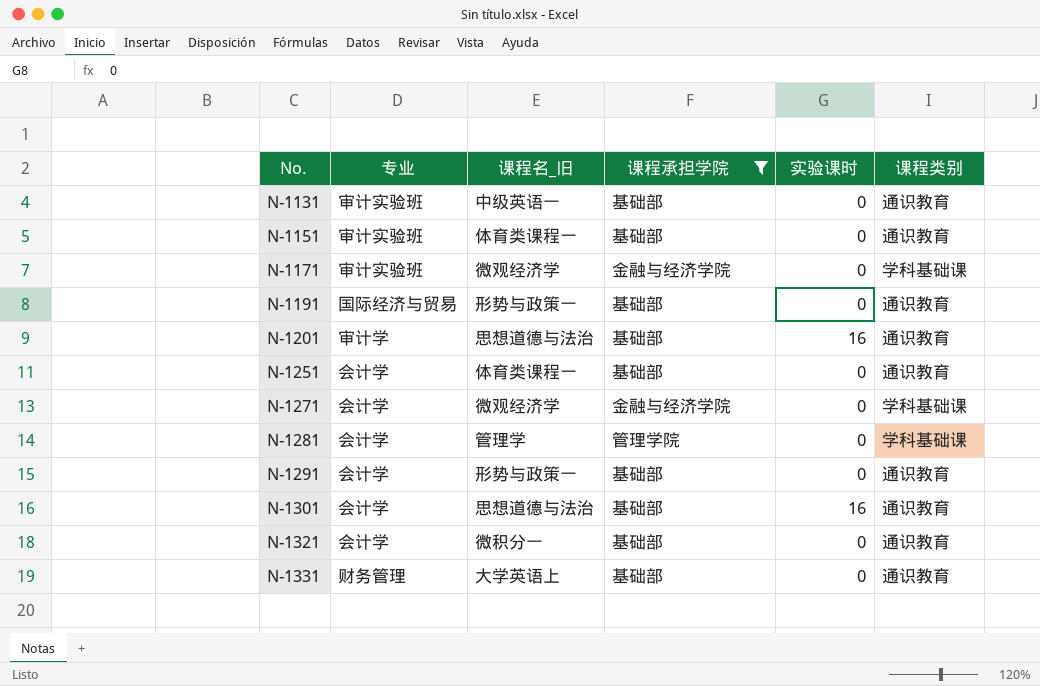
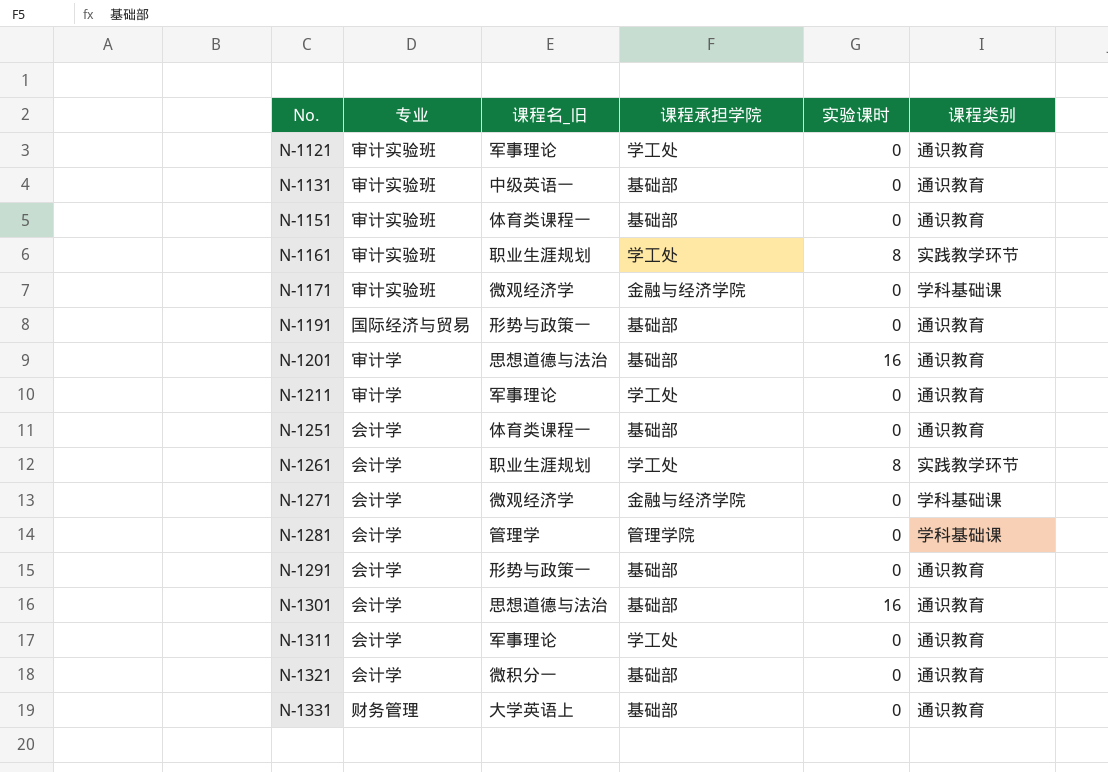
filter: 课程承担学院 != 学工处 -> none

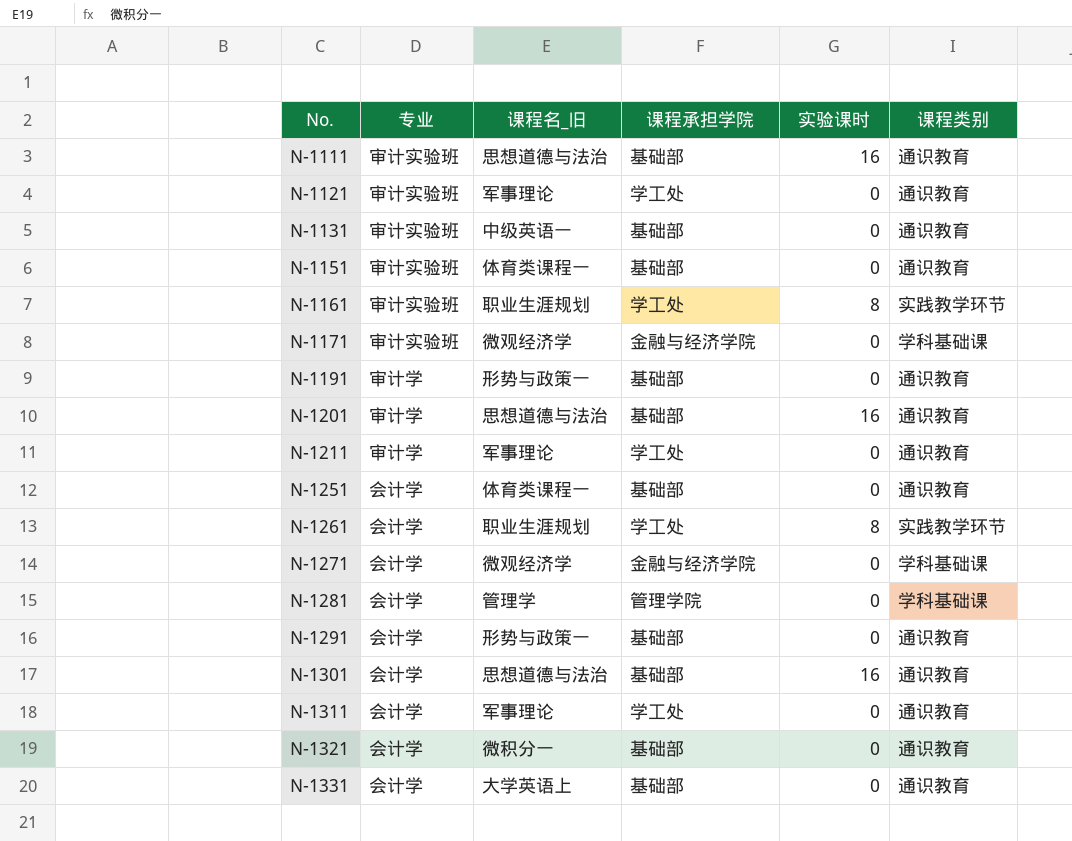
row N-1111: none -> 审计实验班 | 思想道德与法治 | 基础部 | 16 | 通识教育
N-1191 | 专业: 国际经济与贸易 -> 审计学
N-1331 | 专业: 财务管理 -> 会计学

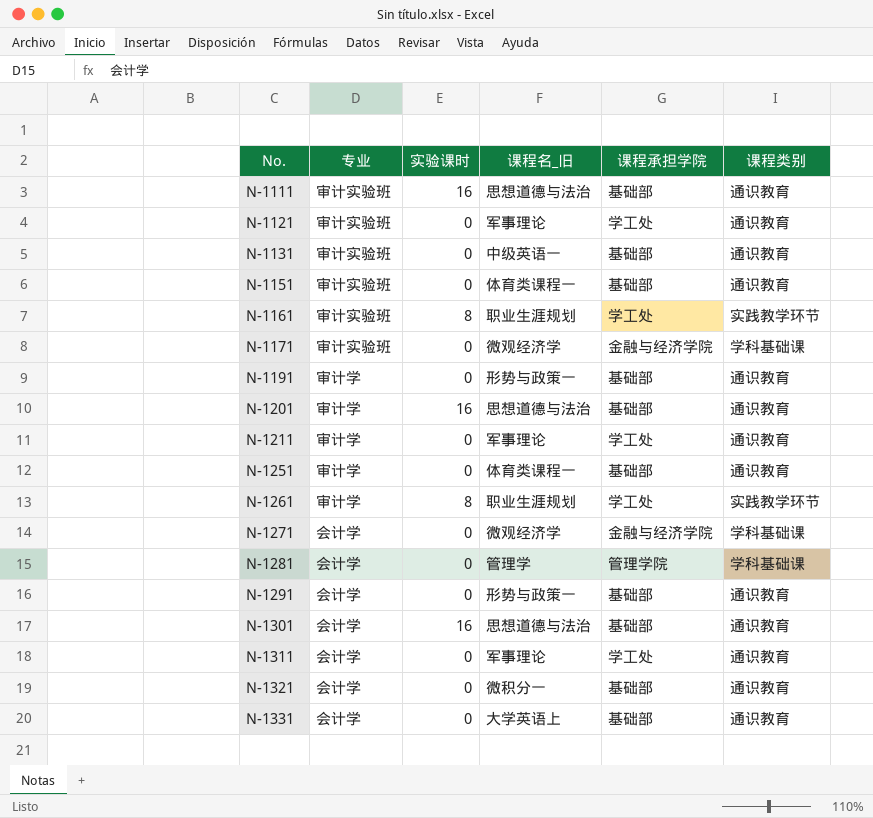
column 实验课时 | position: 5 -> 3
N-1251 | 专业: 会计学 -> 审计学
N-1261 | 专业: 会计学 -> 审计学

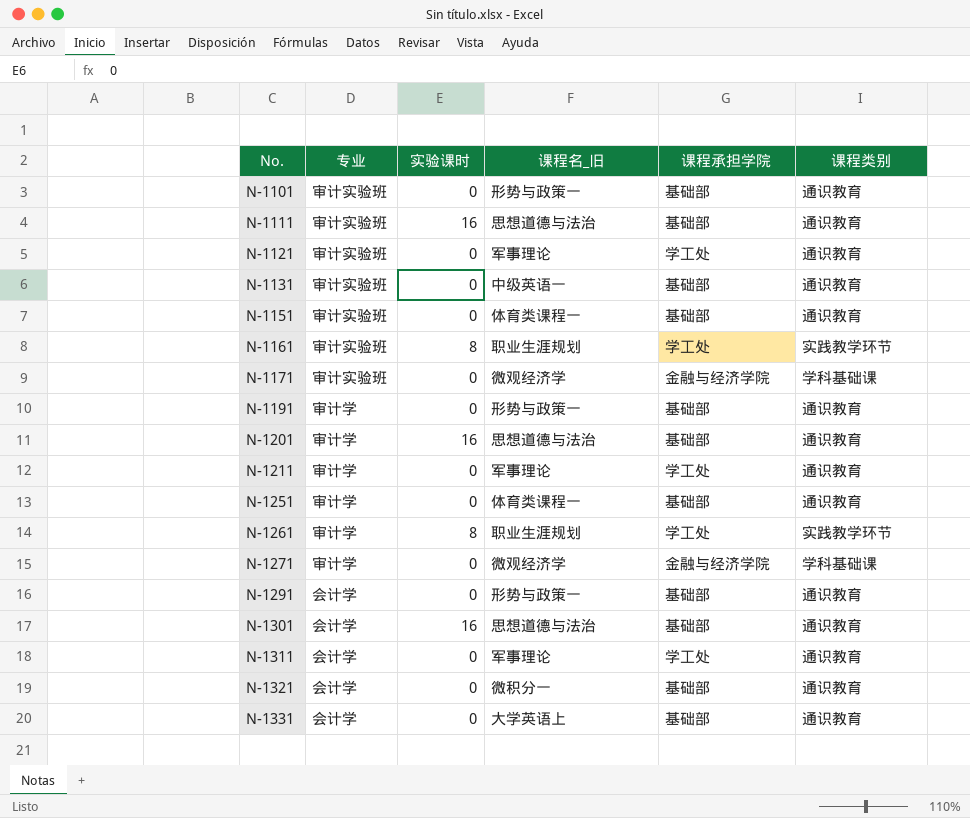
row N-1281: 会计学 | 0 | 管理学 | 管理学院 | 学科基础课 -> none
row N-1101: none -> 审计实验班 | 0 | 形势与政策一 | 基础部 | 通识教育
N-1271 | 专业: 会计学 -> 审计学

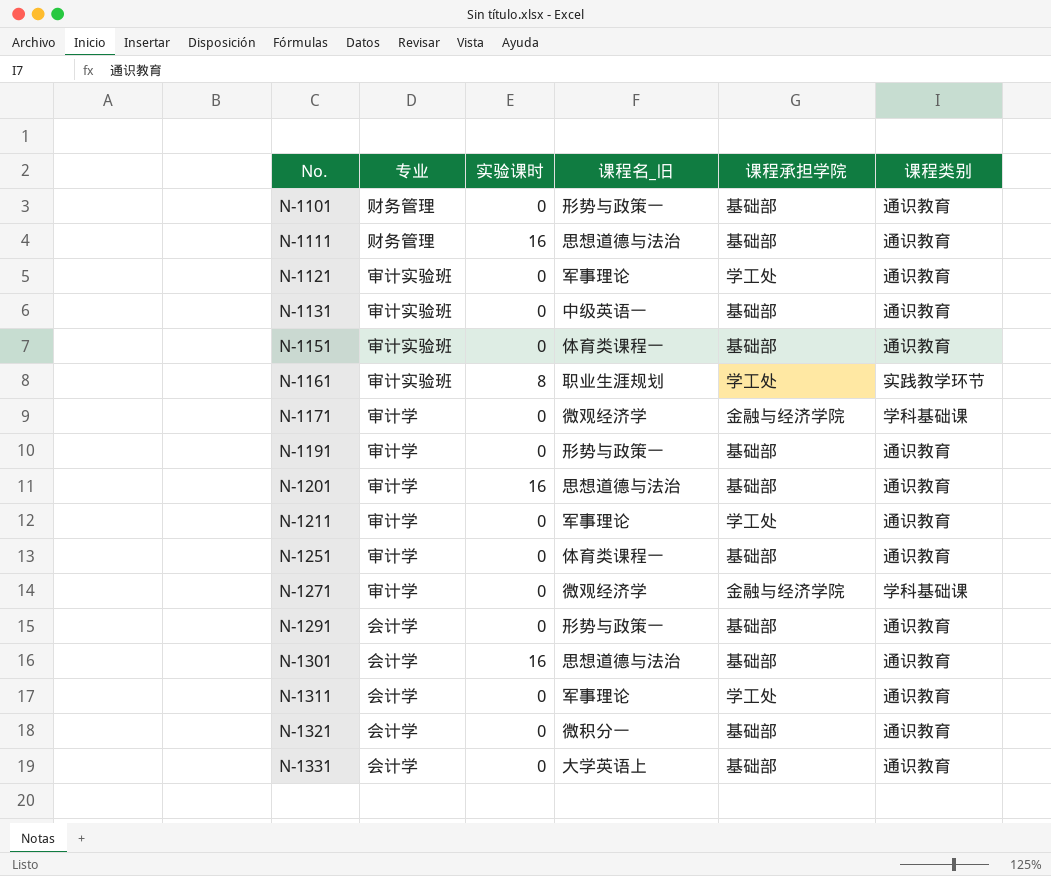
row N-1261: 审计学 | 8 | 职业生涯规划 | 学工处 | 实践教学环节 -> none
N-1101 | 专业: 审计实验班 -> 财务管理
N-1111 | 专业: 审计实验班 -> 财务管理
N-1171 | 专业: 审计实验班 -> 审计学

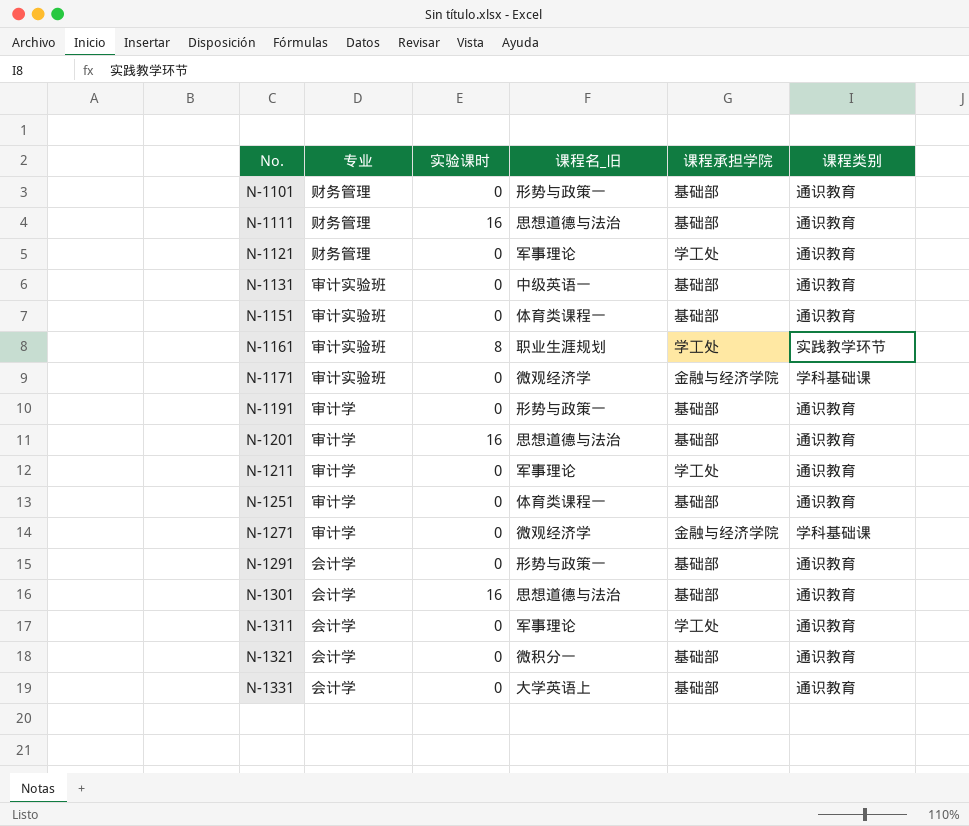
N-1121 | 专业: 审计实验班 -> 财务管理
N-1171 | 专业: 审计学 -> 审计实验班

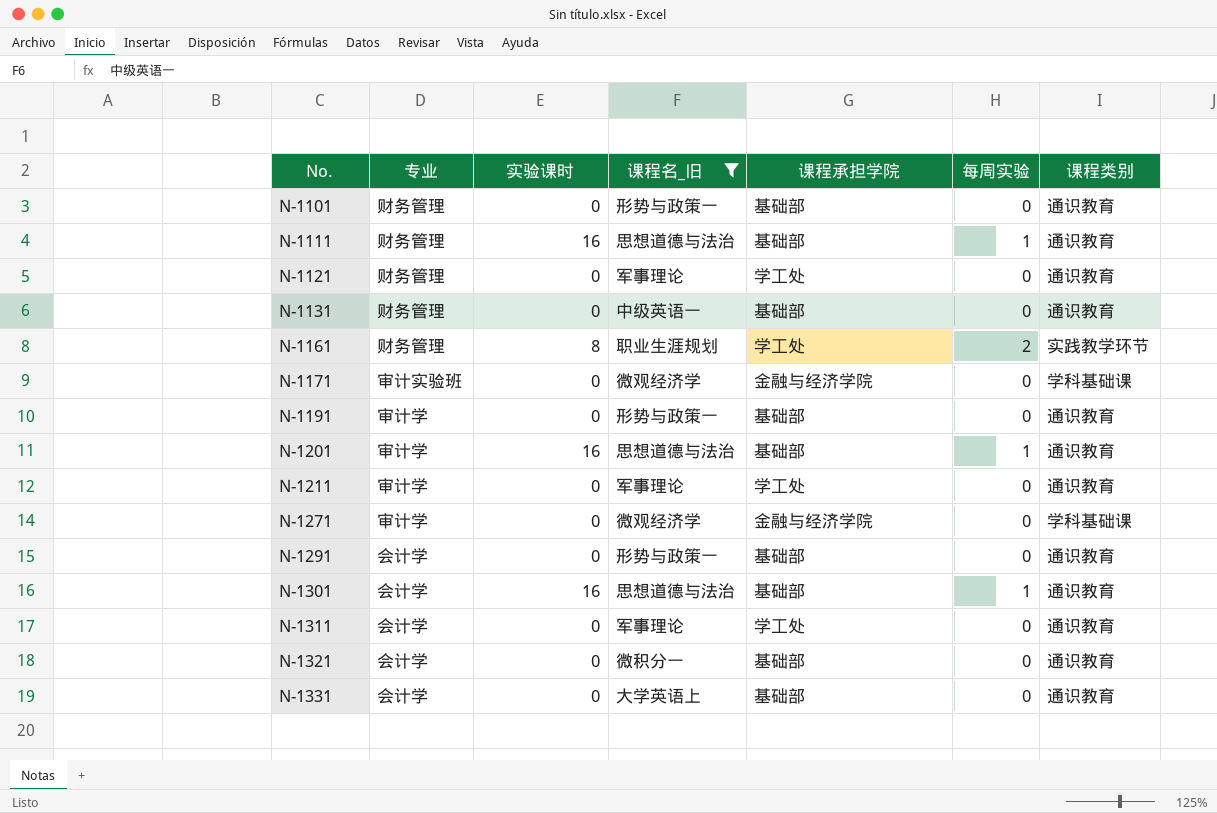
filter: none -> 课程名_旧 != 体育类课程一
column 每周实验 | position: none -> 6
N-1131 | 专业: 审计实验班 -> 财务管理
N-1161 | 专业: 审计实验班 -> 财务管理

